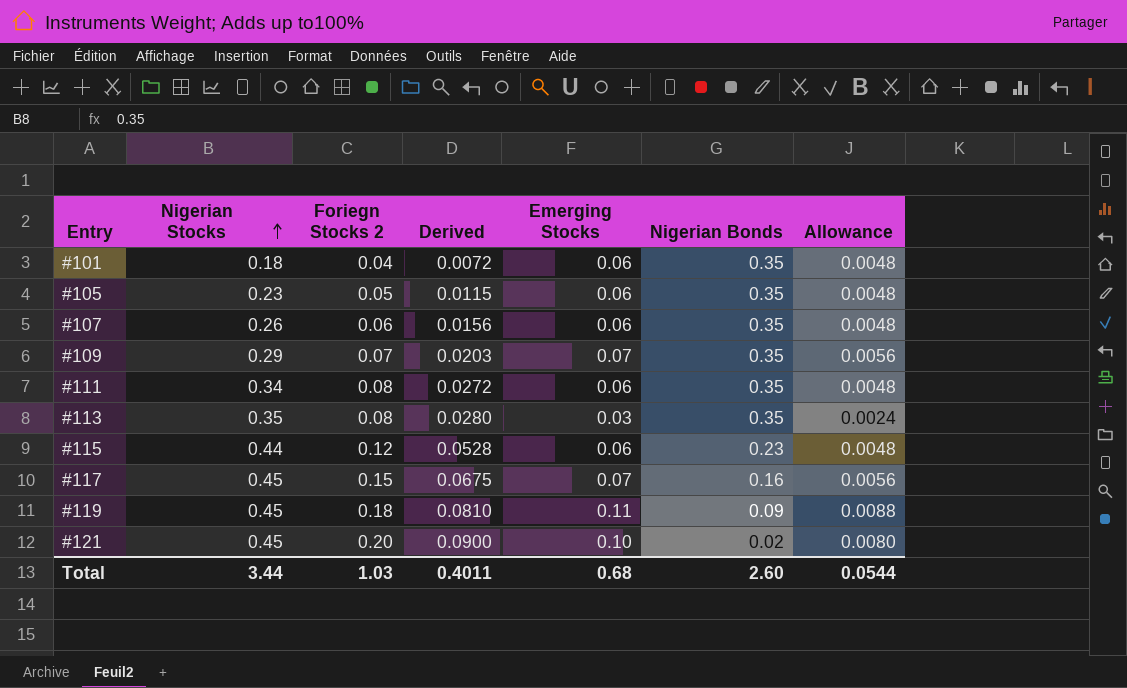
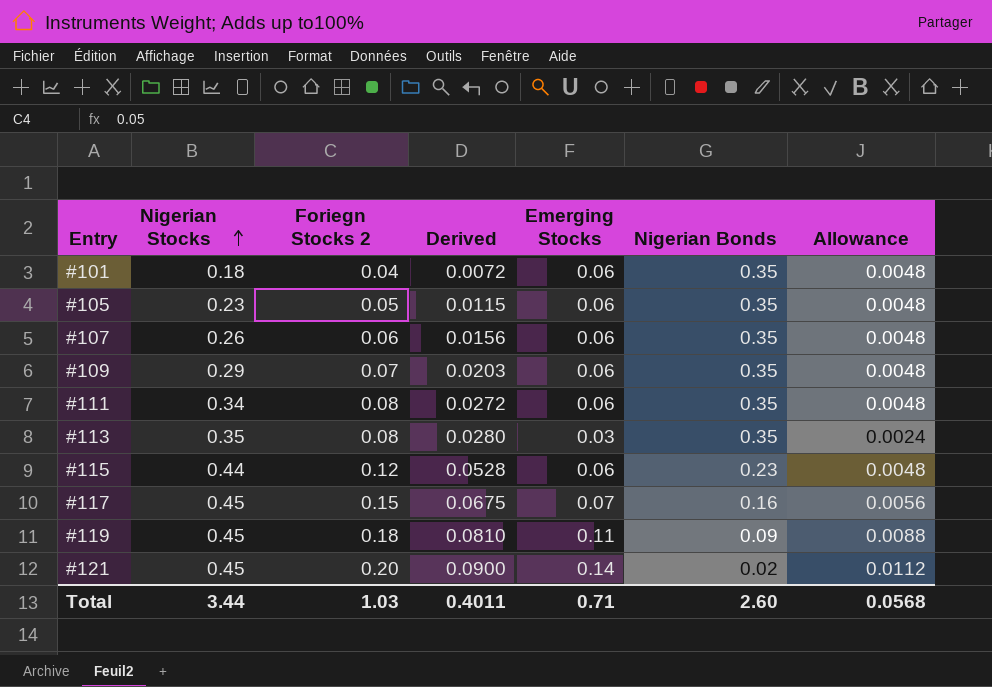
#109 | Emerging Stocks: 0.07 -> 0.06
#109 | Allowance: 0.0056 -> 0.0048
#121 | Emerging Stocks: 0.10 -> 0.14
#121 | Allowance: 0.0080 -> 0.0112
Total | Emerging Stocks: 0.68 -> 0.71
Total | Allowance: 0.0544 -> 0.0568

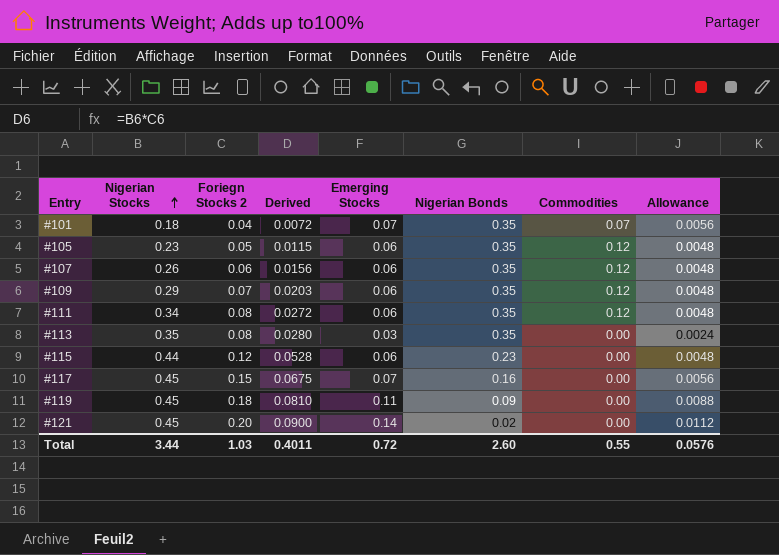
column Commodities | position: none -> 7
#101 | Emerging Stocks: 0.06 -> 0.07
#101 | Allowance: 0.0048 -> 0.0056
Total | Emerging Stocks: 0.71 -> 0.72
Total | Allowance: 0.0568 -> 0.0576

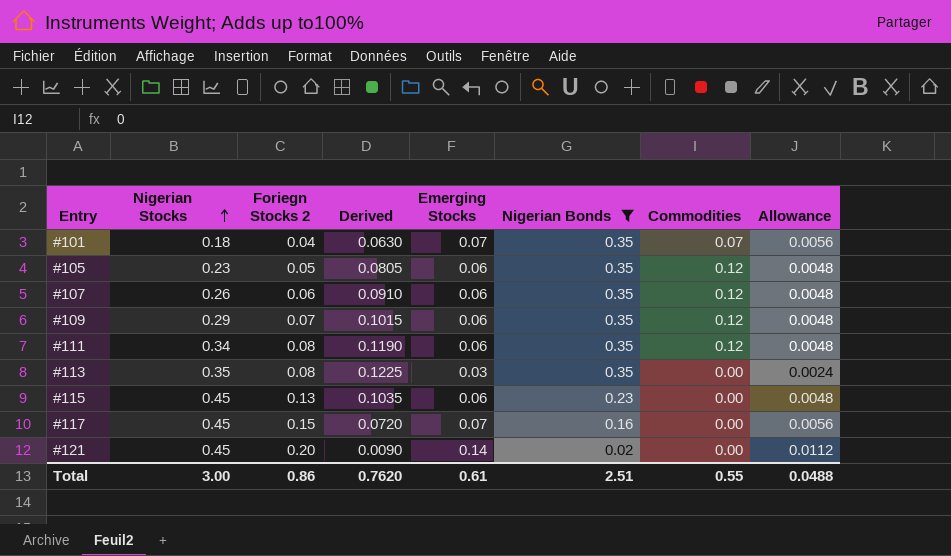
filter: none -> Nigerian Bonds != 0.09
column Derived | formula: [Nigerian Stocks] * [Foriegn Stocks 2] -> [Nigerian Stocks] * [Nigerian Bonds]
#115 | Nigerian Stocks: 0.44 -> 0.45
#115 | Foriegn Stocks 2: 0.12 -> 0.13
Total | Nigerian Stocks: 3.44 -> 3.00
Total | Foriegn Stocks 2: 1.03 -> 0.86
Total | Derived: 0.4011 -> 0.7620
Total | Emerging Stocks: 0.72 -> 0.61
Total | Nigerian Bonds: 2.60 -> 2.51
Total | Allowance: 0.0576 -> 0.0488

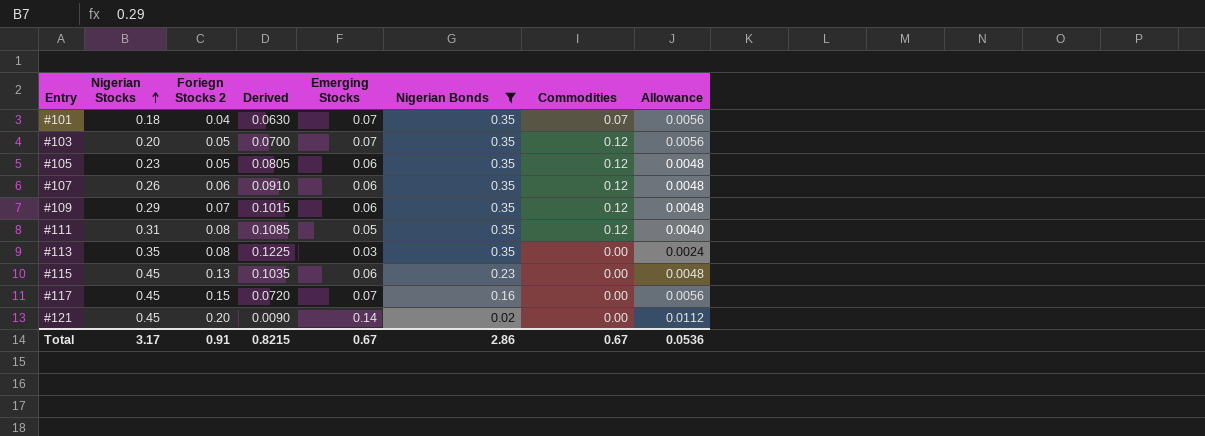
row #103: none -> 0.20 | 0.05 | 0.0700 | 0.07 | 0.35 | 0.12 | 0.0056
#111 | Nigerian Stocks: 0.34 -> 0.31
#111 | Derived: 0.1190 -> 0.1085
#111 | Emerging Stocks: 0.06 -> 0.05
#111 | Allowance: 0.0048 -> 0.0040
Total | Nigerian Stocks: 3.00 -> 3.17
Total | Foriegn Stocks 2: 0.86 -> 0.91
Total | Derived: 0.7620 -> 0.8215
Total | Emerging Stocks: 0.61 -> 0.67
Total | Nigerian Bonds: 2.51 -> 2.86
Total | Commodities: 0.55 -> 0.67
Total | Allowance: 0.0488 -> 0.0536

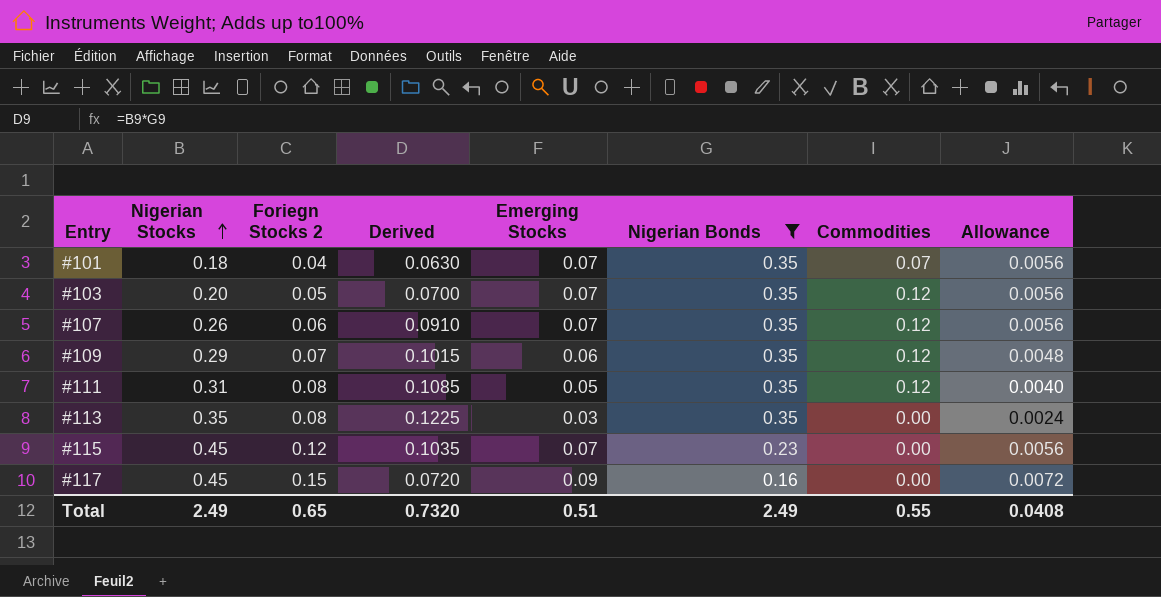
row #105: 0.23 | 0.05 | 0.0805 | 0.06 | 0.35 | 0.12 | 0.0048 -> none
row #121: 0.45 | 0.20 | 0.0090 | 0.14 | 0.02 | 0.00 | 0.0112 -> none
#107 | Emerging Stocks: 0.06 -> 0.07
#107 | Allowance: 0.0048 -> 0.0056
#115 | Foriegn Stocks 2: 0.13 -> 0.12
#115 | Emerging Stocks: 0.06 -> 0.07
#115 | Allowance: 0.0048 -> 0.0056
#117 | Emerging Stocks: 0.07 -> 0.09
#117 | Allowance: 0.0056 -> 0.0072
Total | Nigerian Stocks: 3.17 -> 2.49
Total | Foriegn Stocks 2: 0.91 -> 0.65
Total | Derived: 0.8215 -> 0.7320
Total | Emerging Stocks: 0.67 -> 0.51
Total | Nigerian Bonds: 2.86 -> 2.49
Total | Commodities: 0.67 -> 0.55
Total | Allowance: 0.0536 -> 0.0408

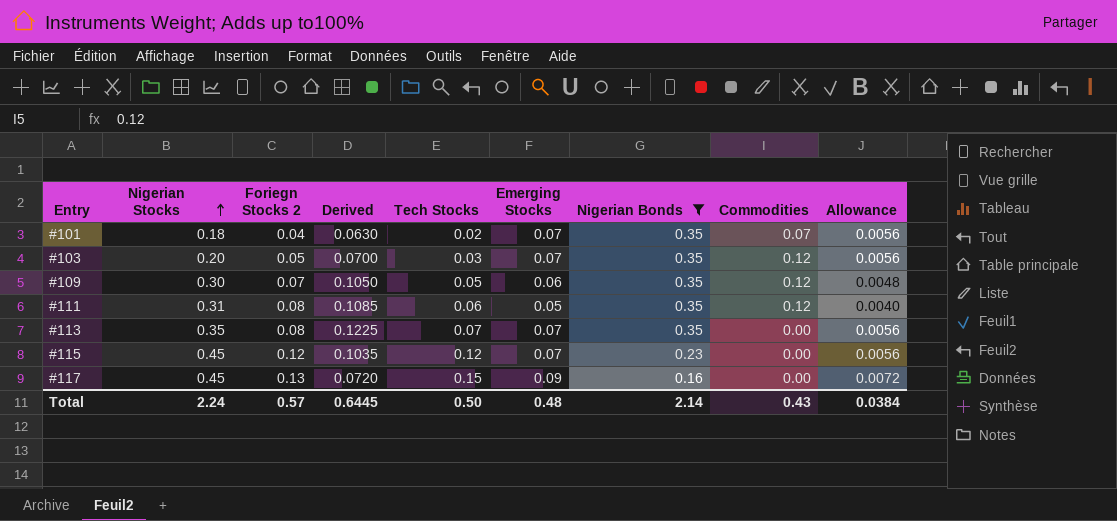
column Tech Stocks | position: none -> 5
row #107: 0.26 | 0.06 | 0.0910 | 0.07 | 0.35 | 0.12 | 0.0056 -> none
#109 | Nigerian Stocks: 0.29 -> 0.30
#109 | Derived: 0.1015 -> 0.1050
#113 | Emerging Stocks: 0.03 -> 0.07
#113 | Allowance: 0.0024 -> 0.0056
#117 | Foriegn Stocks 2: 0.15 -> 0.13
Total | Nigerian Stocks: 2.49 -> 2.24
Total | Foriegn Stocks 2: 0.65 -> 0.57
Total | Derived: 0.7320 -> 0.6445
Total | Emerging Stocks: 0.51 -> 0.48
Total | Nigerian Bonds: 2.49 -> 2.14
Total | Commodities: 0.55 -> 0.43
Total | Allowance: 0.0408 -> 0.0384

